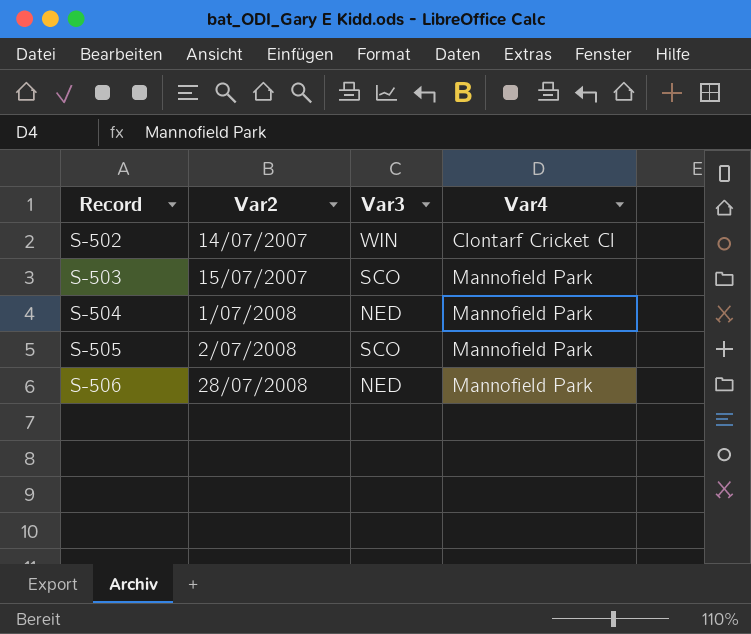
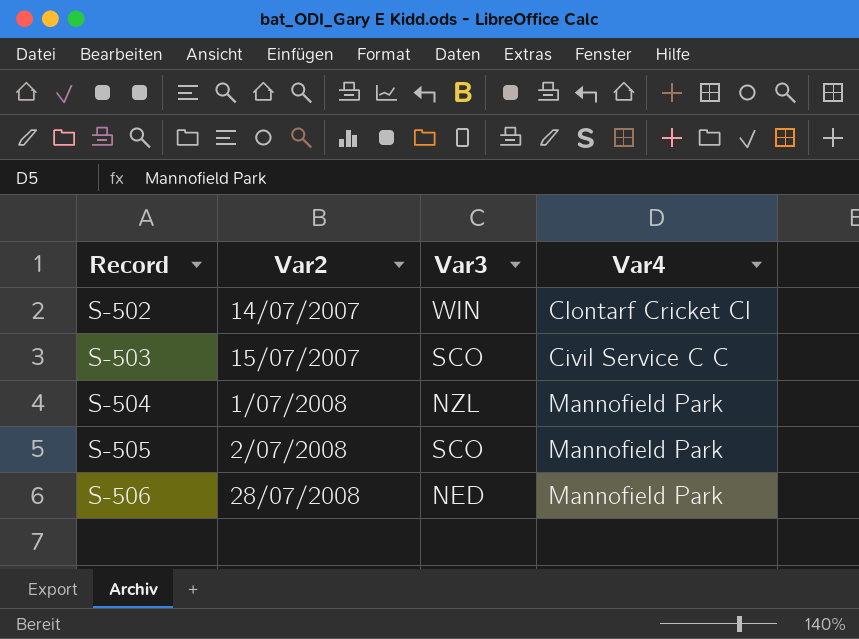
S-503 | Var4: Mannofield Park -> Civil Service C C
S-504 | Var3: NED -> NZL

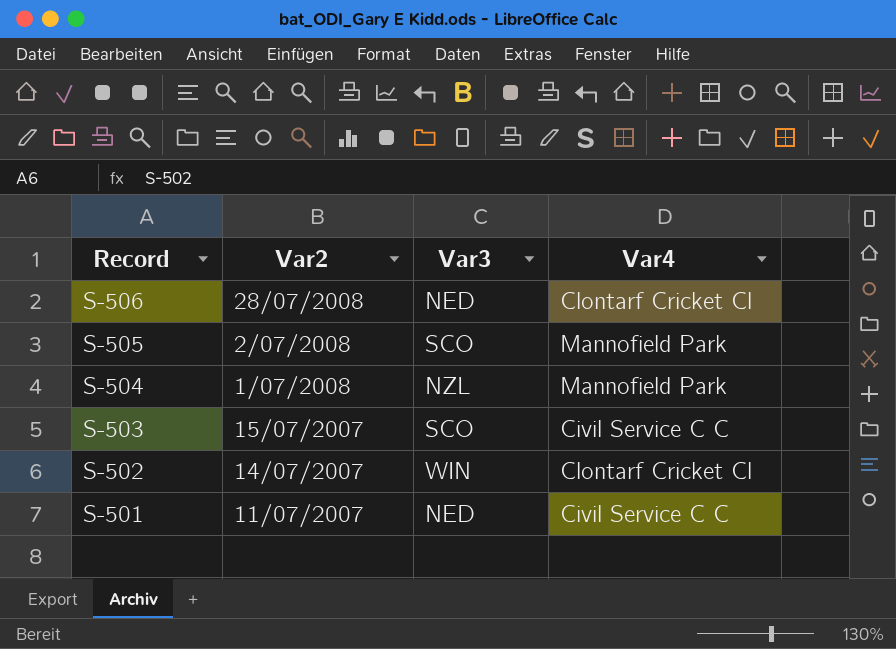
row order: Record ascending -> Record descending
S-506 | Var4: Mannofield Park -> Clontarf Cricket Cl
row S-501: none -> 11/07/2007 | NED | Civil Service C C

